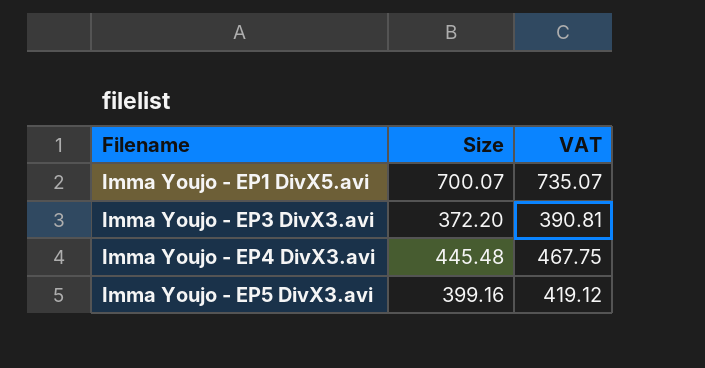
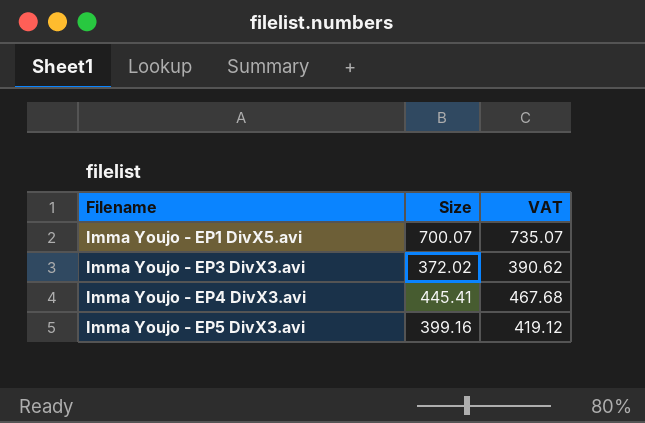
Imma Youjo - EP3 DivX3.avi | Size: 372.20 -> 372.02
Imma Youjo - EP3 DivX3.avi | VAT: 390.81 -> 390.62
Imma Youjo - EP4 DivX3.avi | Size: 445.48 -> 445.41
Imma Youjo - EP4 DivX3.avi | VAT: 467.75 -> 467.68

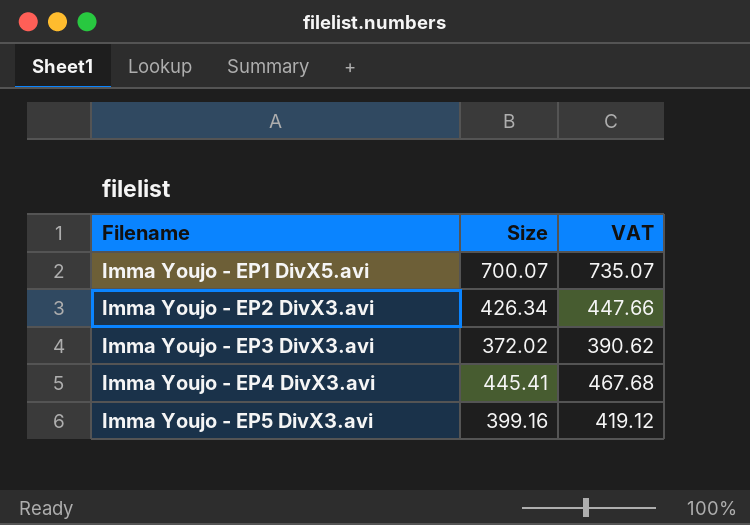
row Imma Youjo - EP2 DivX3.avi: none -> 426.34 | 447.66

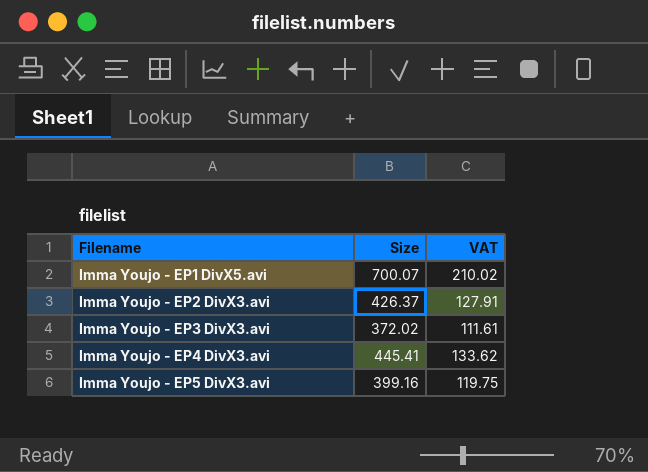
column VAT | formula: [Size] * 1.05 -> [Size] * 0.3
Imma Youjo - EP2 DivX3.avi | Size: 426.34 -> 426.37

